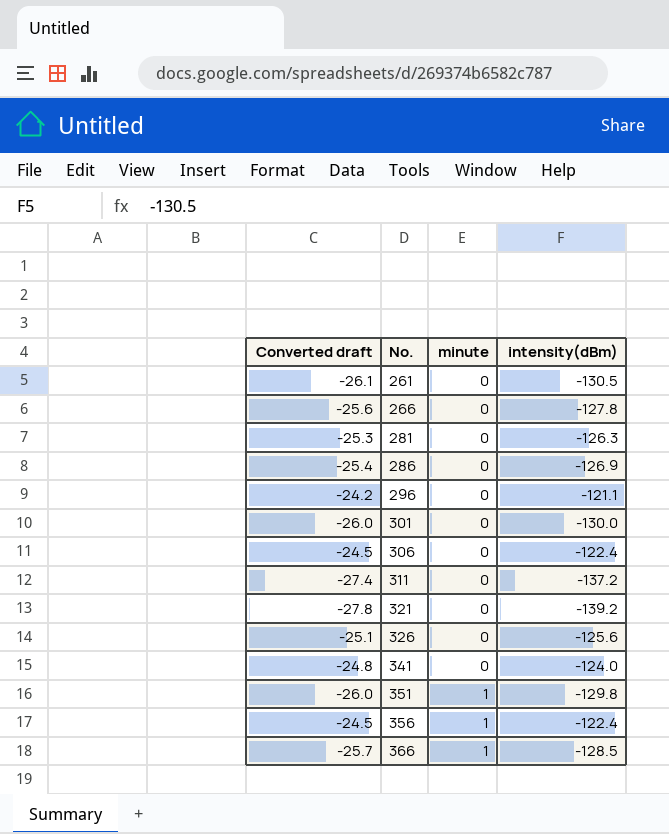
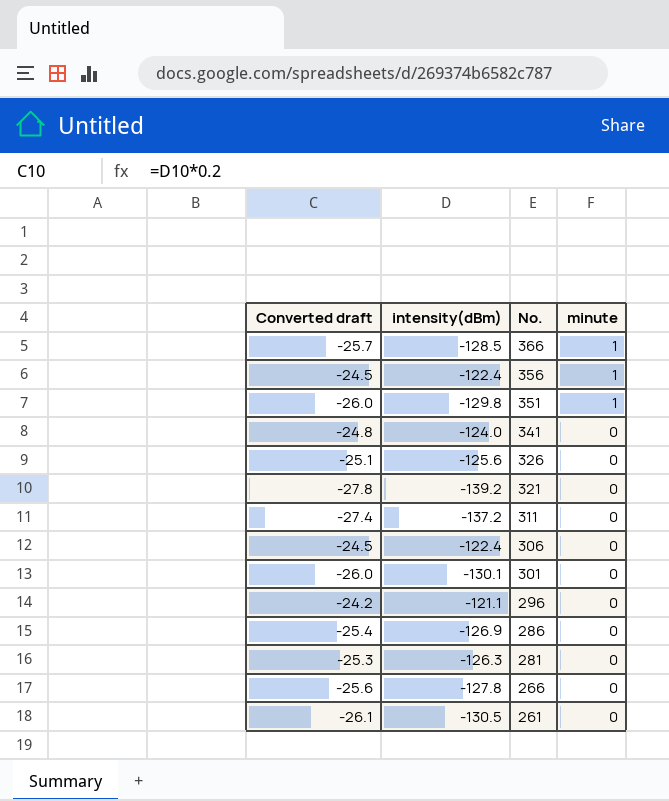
row order: No. ascending -> No. descending
column intensity(dBm) | position: 4 -> 2
301 | intensity(dBm): -130.0 -> -130.1

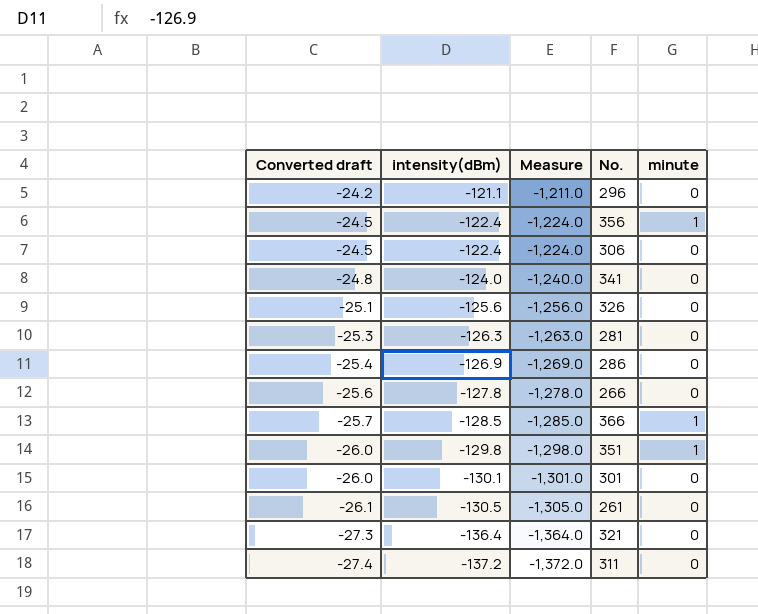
row order: No. descending -> Converted draft descending
column Measure | formula: none -> [intensity(dBm)] * 10
321 | Converted draft: -27.8 -> -27.3
321 | intensity(dBm): -139.2 -> -136.4

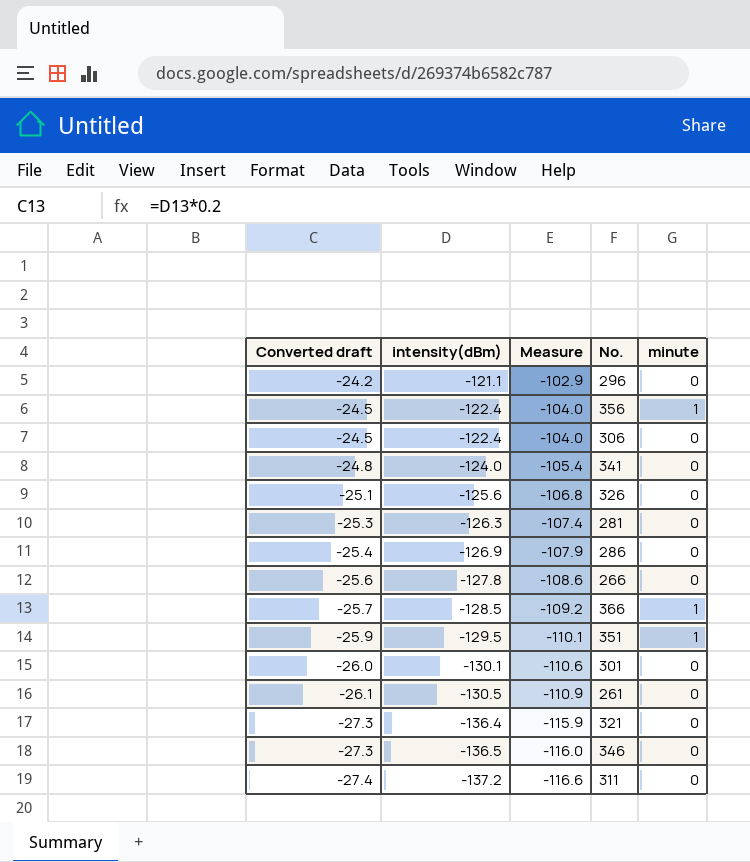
column Measure | formula: [intensity(dBm)] * 10 -> [intensity(dBm)] * 0.85
351 | Converted draft: -26.0 -> -25.9
351 | intensity(dBm): -129.8 -> -129.5
row 346: none -> -27.3 | -136.5 | -116.0 | 0

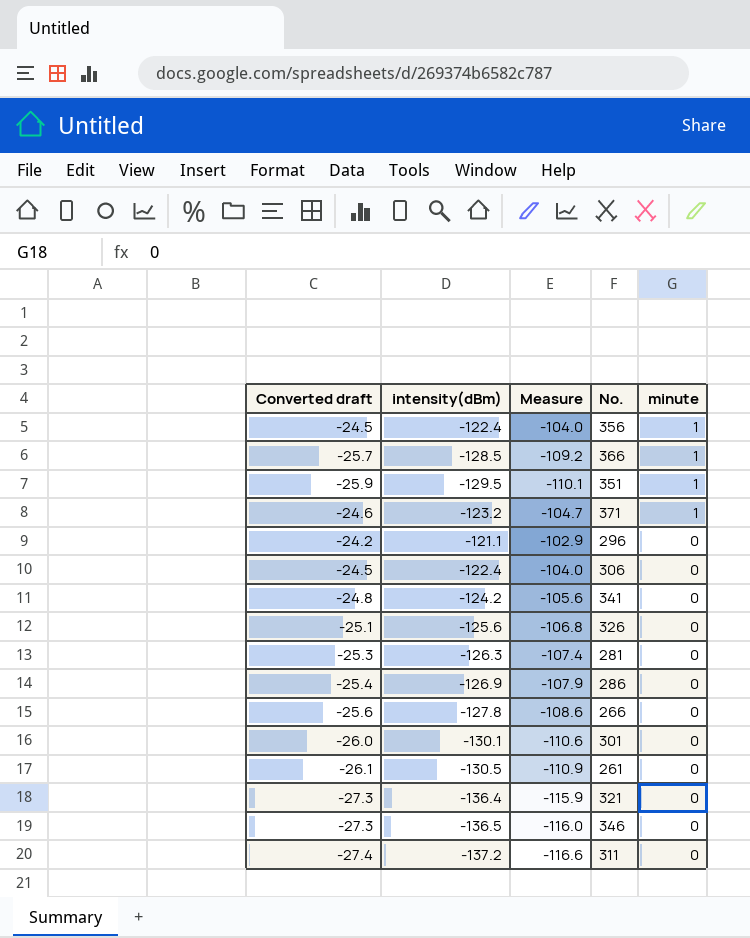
row order: Converted draft descending -> minute descending
row 371: none -> -24.6 | -123.2 | -104.7 | 1
341 | intensity(dBm): -124.0 -> -124.2
341 | Measure: -105.4 -> -105.6

